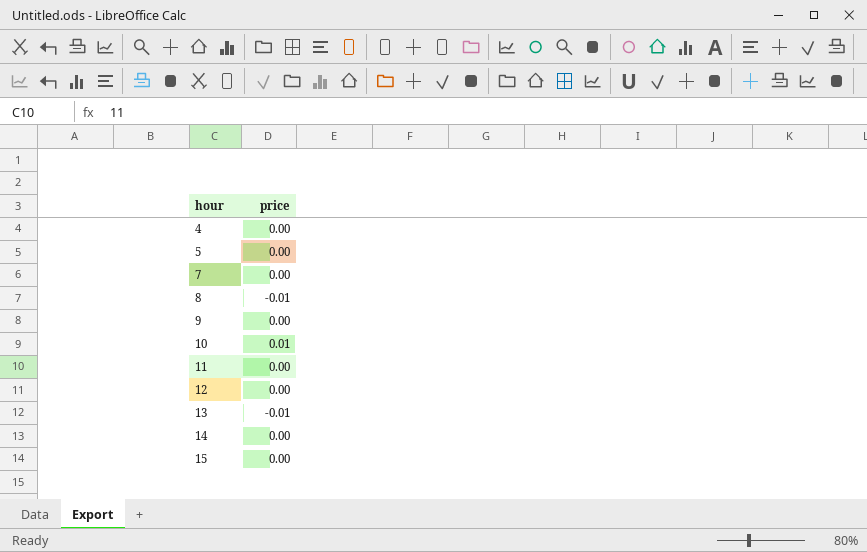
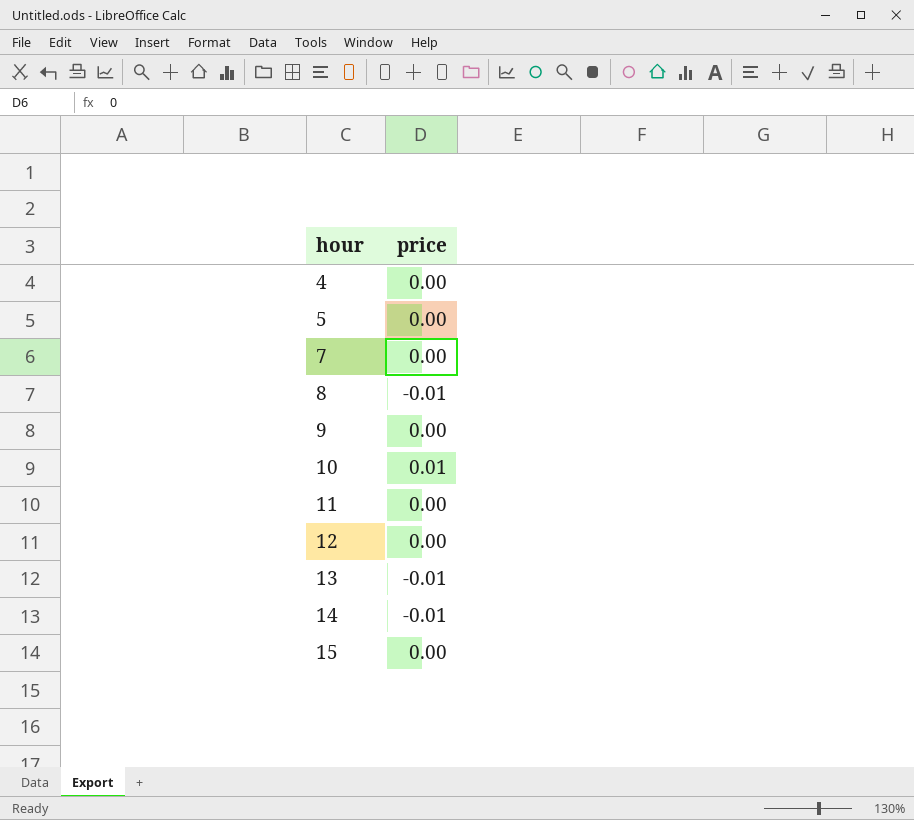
14 | price: 0.00 -> -0.01

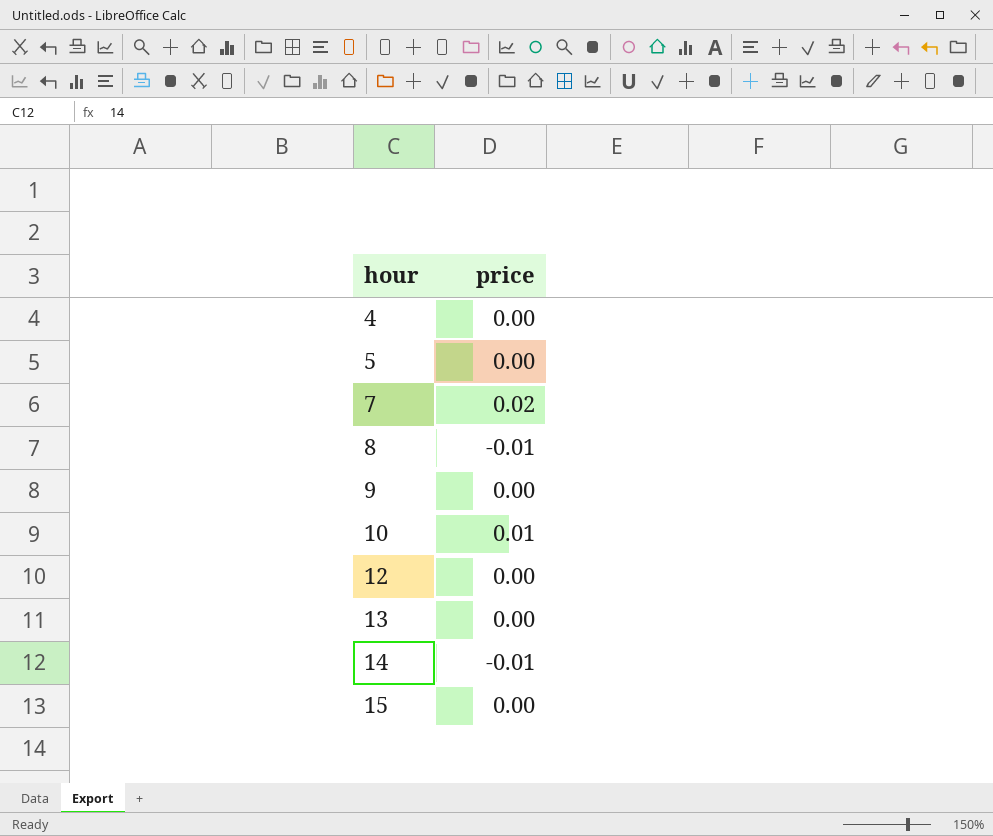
row 11: 0.00 -> none
7 | price: 0.00 -> 0.02
13 | price: -0.01 -> 0.00

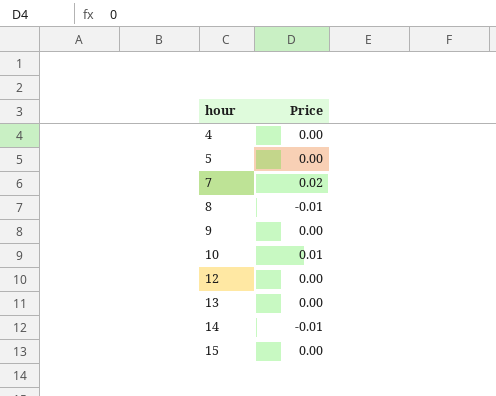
column name: price -> Price

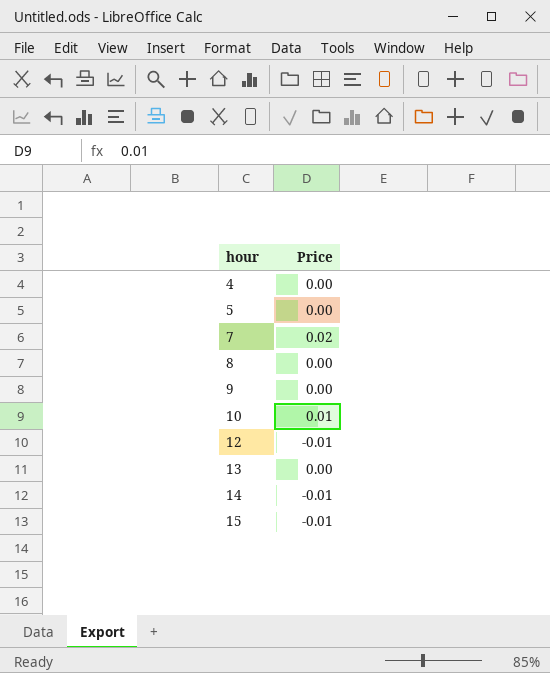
8 | Price: -0.01 -> 0.00
12 | Price: 0.00 -> -0.01
15 | Price: 0.00 -> -0.01

